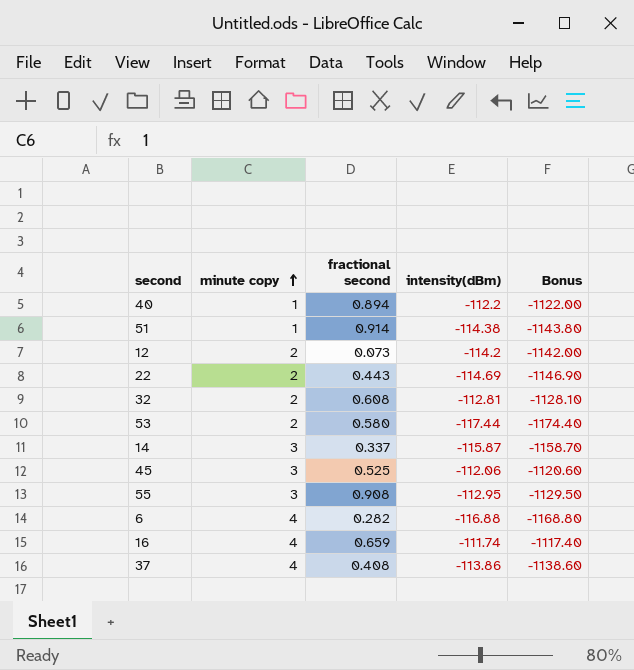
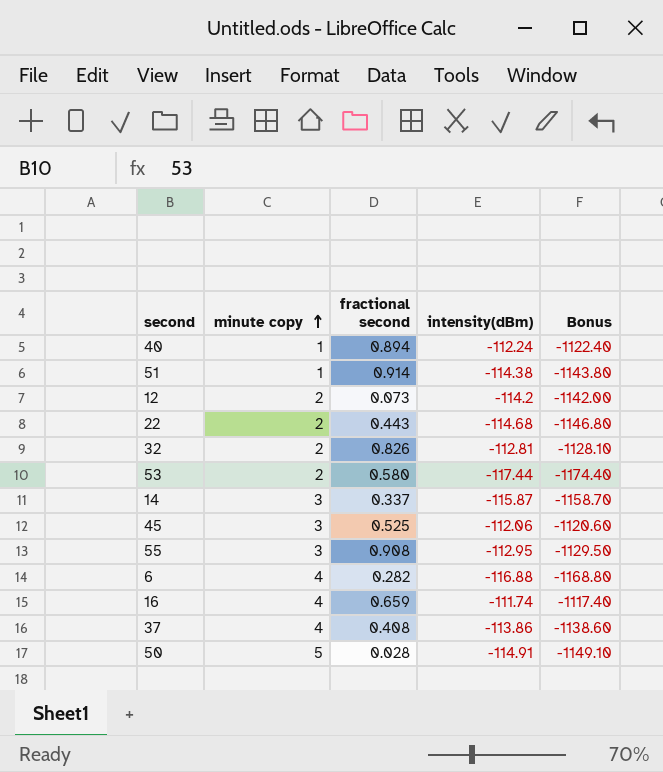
40 | intensity(dBm): -112.2 -> -112.24
40 | Bonus: -1122.00 -> -1122.40
22 | intensity(dBm): -114.69 -> -114.68
22 | Bonus: -1146.90 -> -1146.80
32 | fractional second: 0.608 -> 0.826
row 50: none -> 5 | 0.028 | -114.91 | -1149.10

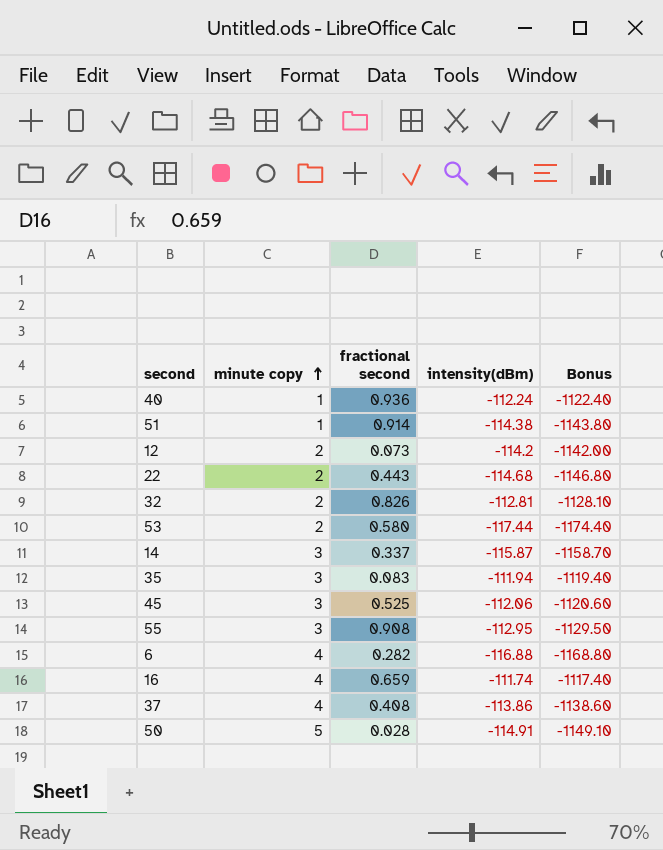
40 | fractional second: 0.894 -> 0.936
row 35: none -> 3 | 0.083 | -111.94 | -1119.40

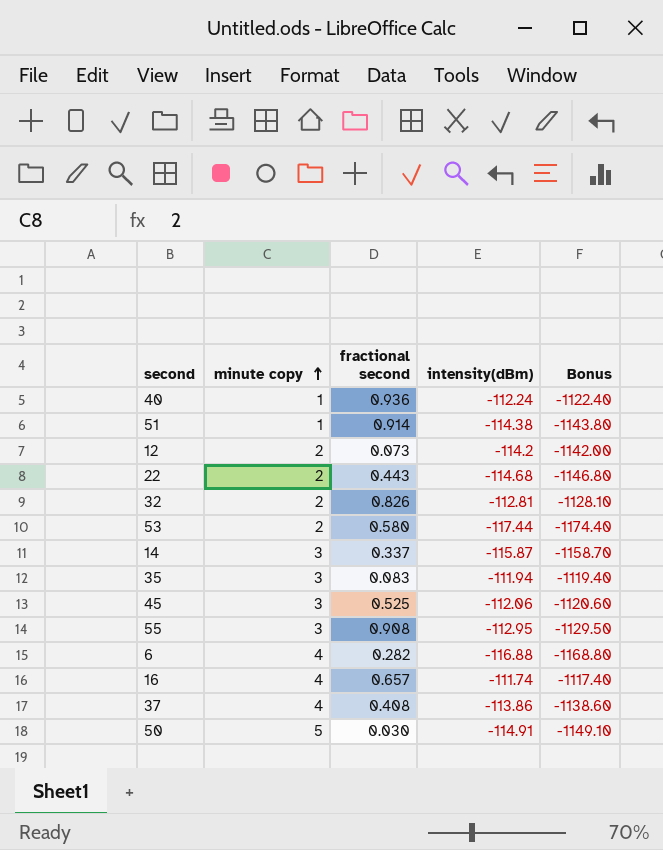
16 | fractional second: 0.659 -> 0.657
50 | fractional second: 0.028 -> 0.030

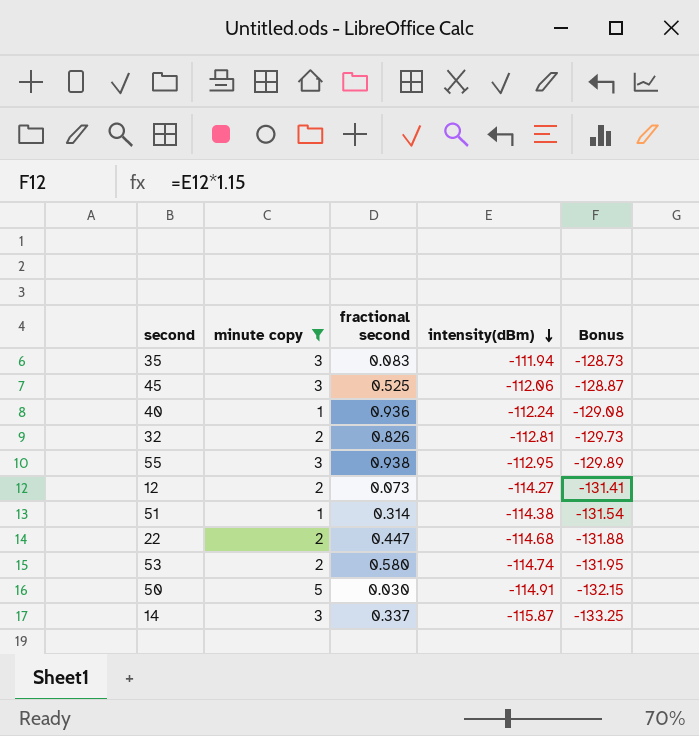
filter: none -> minute copy != 4
row order: minute copy ascending -> intensity(dBm) descending
column Bonus | formula: [intensity(dBm)] * 10 -> [intensity(dBm)] * 1.15
55 | fractional second: 0.908 -> 0.938
12 | intensity(dBm): -114.2 -> -114.27
51 | fractional second: 0.914 -> 0.314
22 | fractional second: 0.443 -> 0.447
53 | intensity(dBm): -117.44 -> -114.74

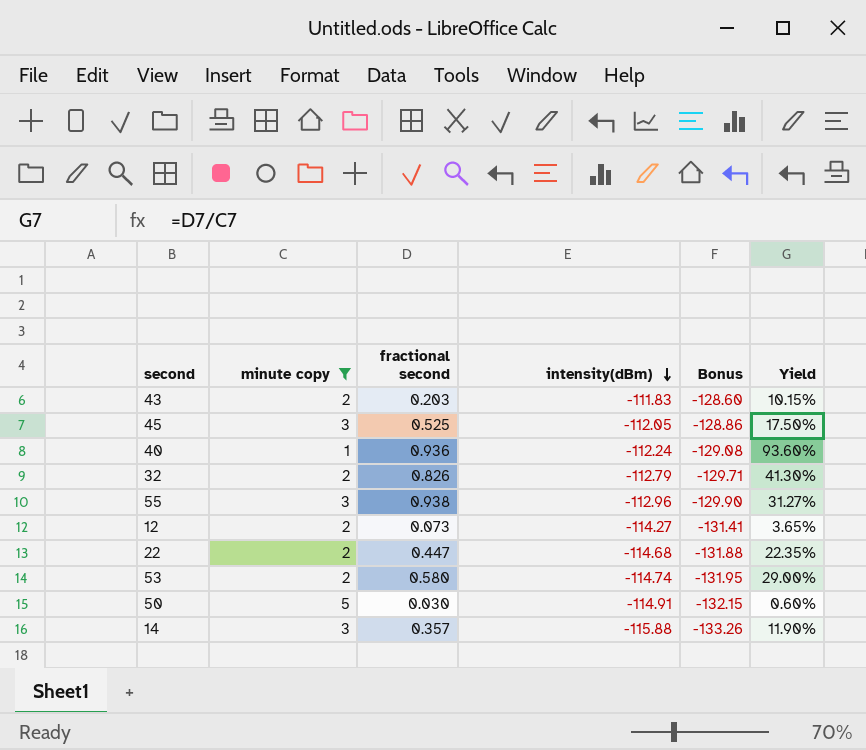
column Yield | formula: none -> [fractional second] / [minute copy]
row 35: 3 | 0.083 | -111.94 | -128.73 -> none
row 51: 1 | 0.314 | -114.38 | -131.54 -> none
row 43: none -> 2 | 0.203 | -111.83 | -128.60 | 10.15%
45 | intensity(dBm): -112.06 -> -112.05
45 | Bonus: -128.87 -> -128.86
32 | intensity(dBm): -112.81 -> -112.79
32 | Bonus: -129.73 -> -129.71
55 | intensity(dBm): -112.95 -> -112.96
55 | Bonus: -129.89 -> -129.90
14 | fractional second: 0.337 -> 0.357
14 | intensity(dBm): -115.87 -> -115.88
14 | Bonus: -133.25 -> -133.26

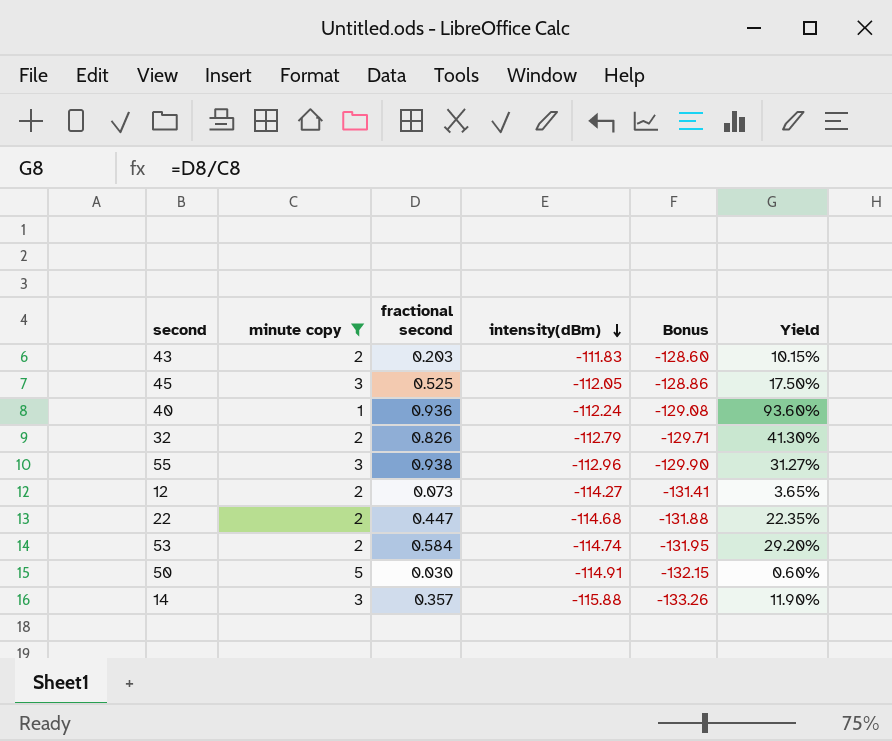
53 | fractional second: 0.580 -> 0.584
53 | Yield: 29.00% -> 29.20%

